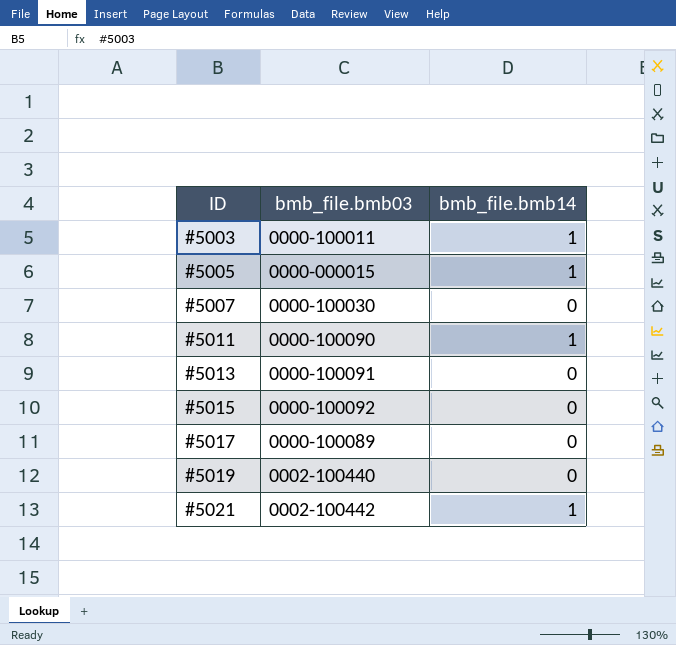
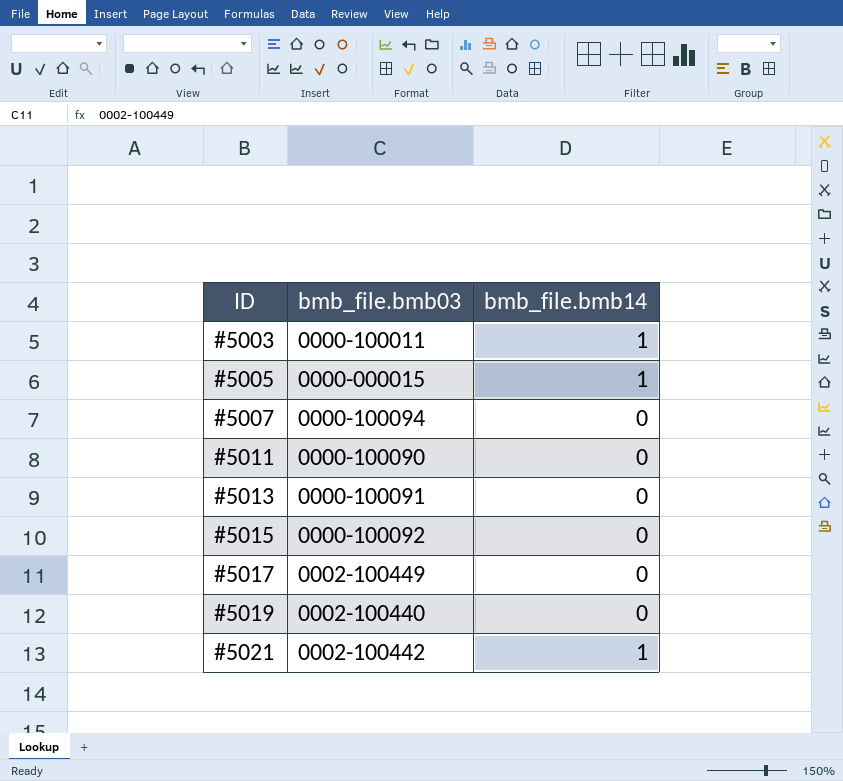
#5007 | bmb_file.bmb03: 0000-100030 -> 0000-100094
#5011 | bmb_file.bmb14: 1 -> 0
#5017 | bmb_file.bmb03: 0000-100089 -> 0002-100449

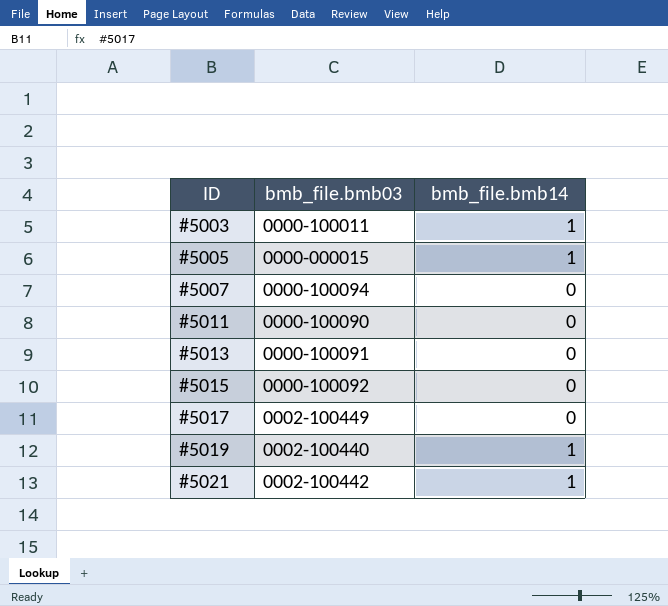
#5019 | bmb_file.bmb14: 0 -> 1

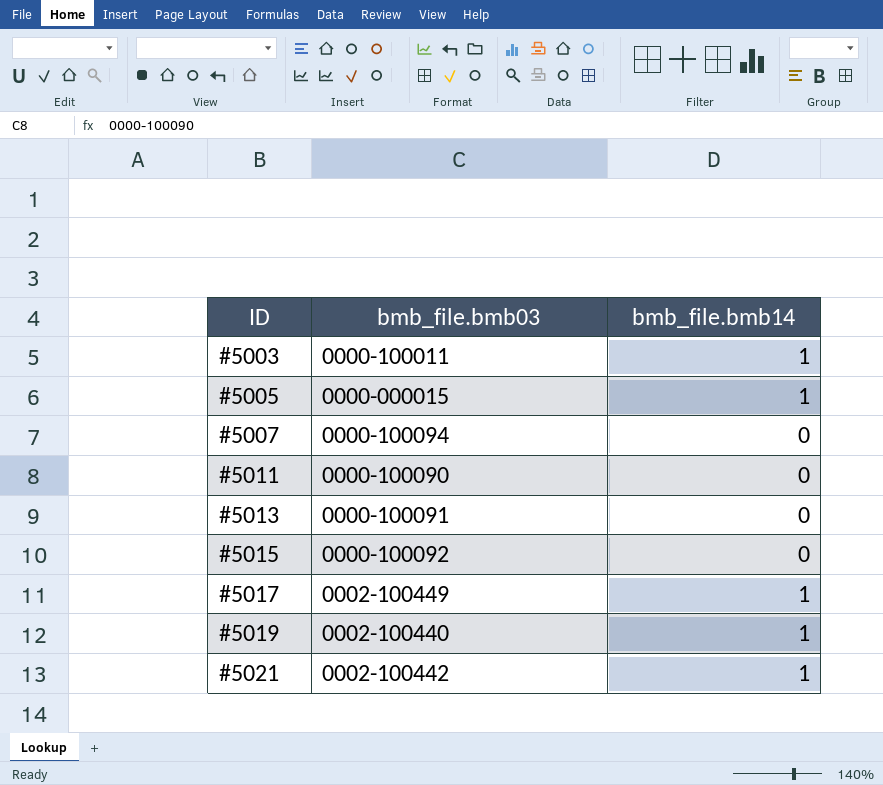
#5017 | bmb_file.bmb14: 0 -> 1

